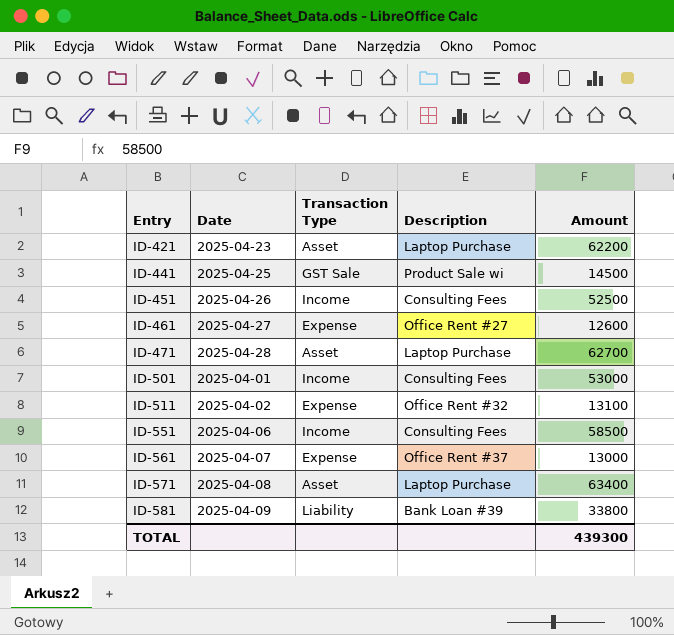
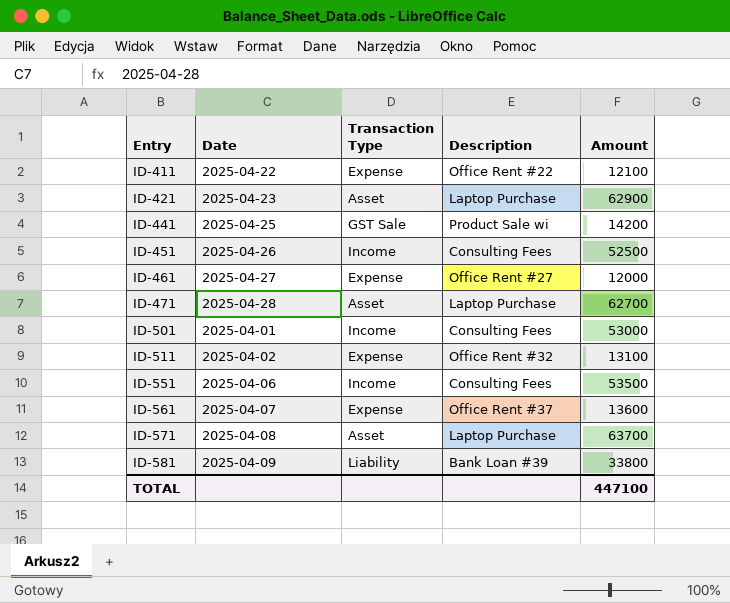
row ID-411: none -> 2025-04-22 | Expense | Office Rent #22 | 12100
ID-421 | Amount: 62200 -> 62900
ID-441 | Amount: 14500 -> 14200
ID-461 | Amount: 12600 -> 12000
ID-551 | Amount: 58500 -> 53500
ID-561 | Amount: 13000 -> 13600
ID-571 | Amount: 63400 -> 63700
TOTAL | Amount: 439300 -> 447100

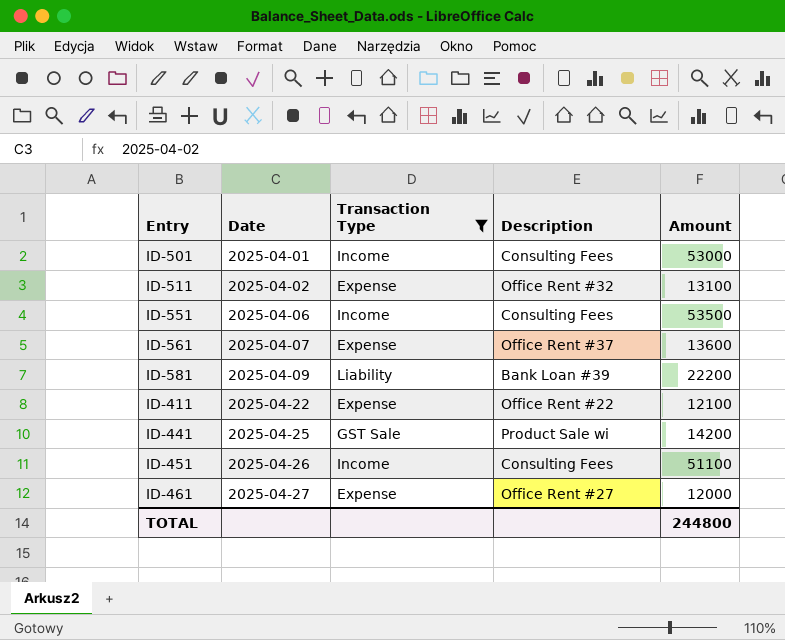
filter: none -> Transaction Type != Asset
row order: Entry ascending -> Date ascending
ID-581 | Amount: 33800 -> 22200
ID-451 | Amount: 52500 -> 51100
TOTAL | Amount: 447100 -> 244800

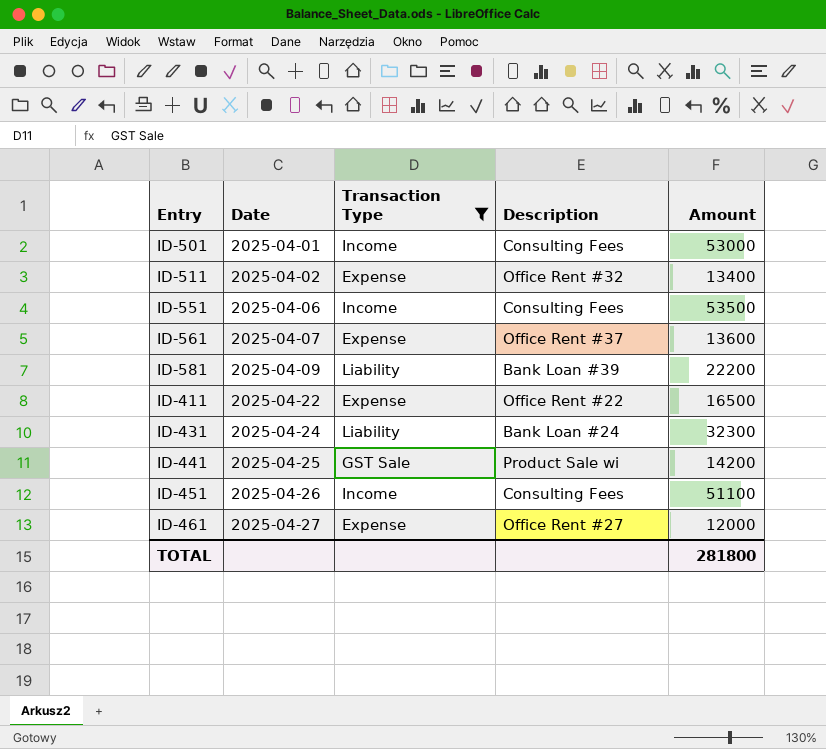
ID-511 | Amount: 13100 -> 13400
ID-411 | Amount: 12100 -> 16500
row ID-431: none -> 2025-04-24 | Liability | Bank Loan #24 | 32300
TOTAL | Amount: 244800 -> 281800

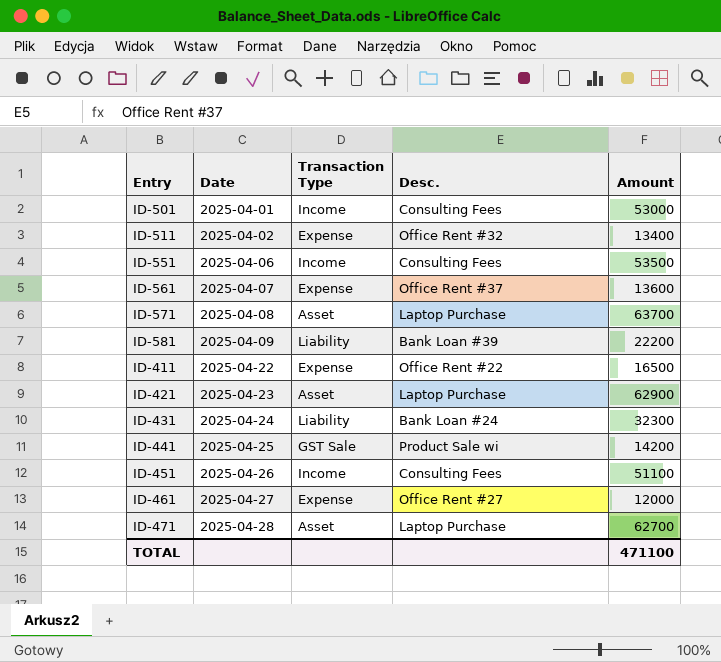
filter: Transaction Type != Asset -> none
column name: Description -> Desc.
TOTAL | Amount: 281800 -> 471100

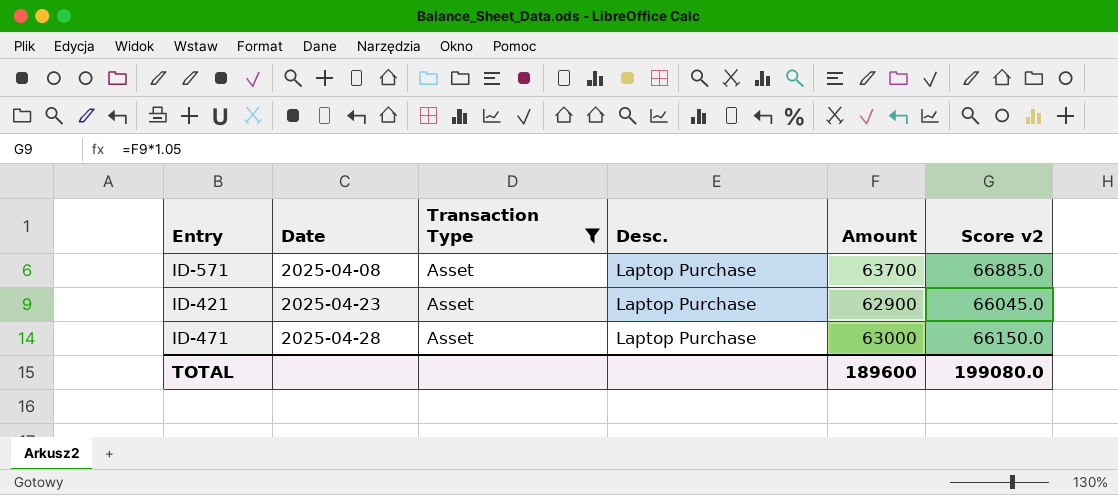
filter: none -> Transaction Type = Asset
column Score v2 | formula: none -> [Amount] * 1.05
ID-471 | Amount: 62700 -> 63000
TOTAL | Amount: 471100 -> 189600

